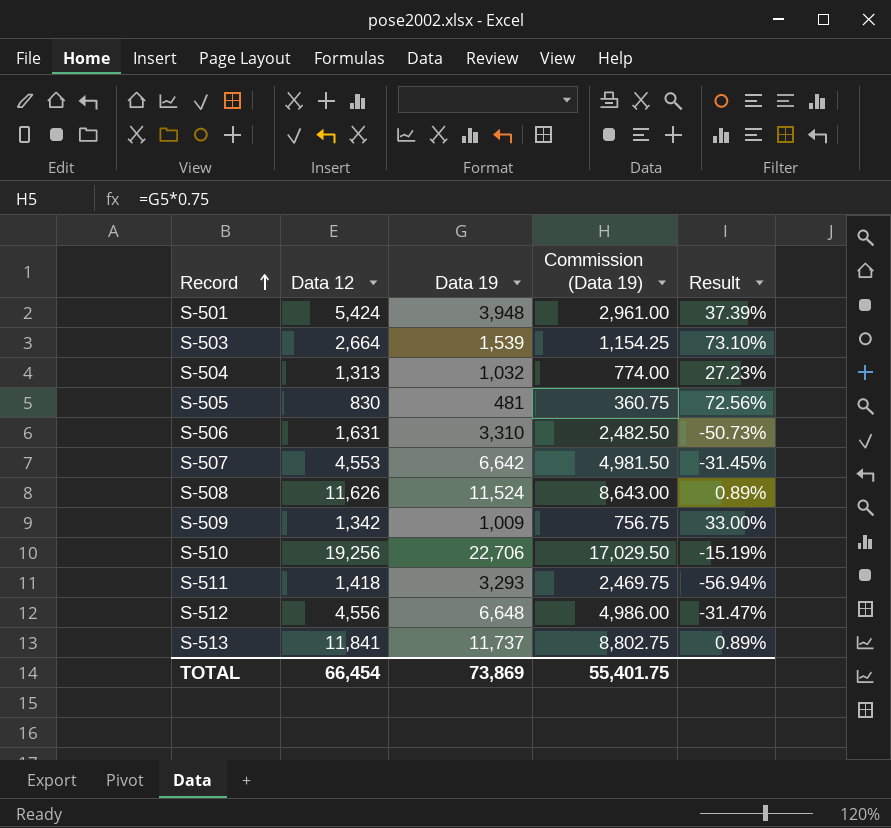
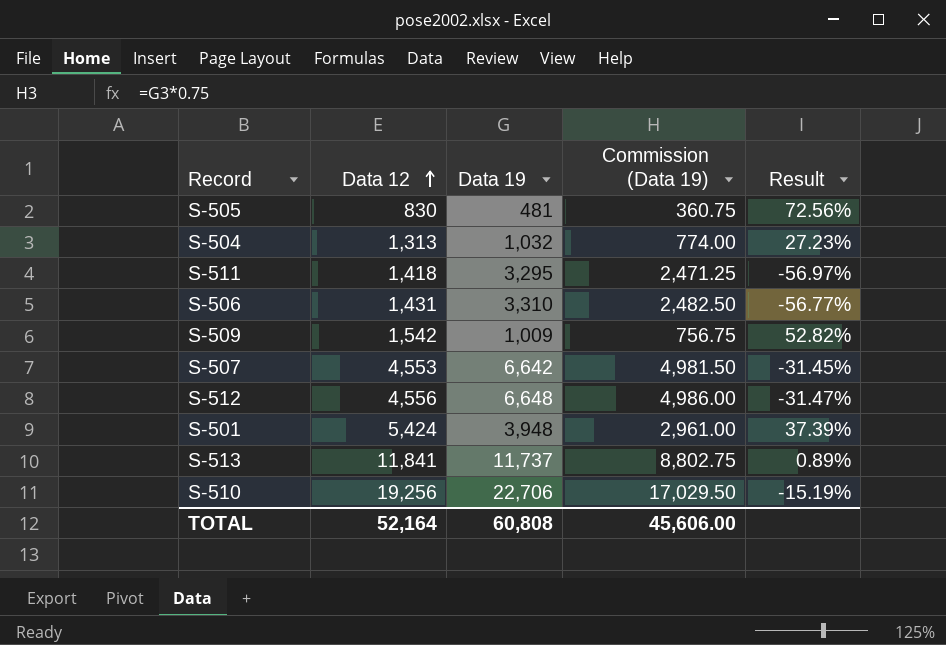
row order: Record ascending -> Data 12 ascending
row S-503: 2,664 | 1,539 | 1,154.25 | 73.10% -> none
row S-508: 11,626 | 11,524 | 8,643.00 | 0.89% -> none
S-511 | Data 19: 3,293 -> 3,295
S-511 | Commission (Data 19): 2,469.75 -> 2,471.25
S-511 | Result: -56.94% -> -56.97%
S-506 | Data 12: 1,631 -> 1,431
S-506 | Result: -50.73% -> -56.77%
S-509 | Data 12: 1,342 -> 1,542
S-509 | Result: 33.00% -> 52.82%
TOTAL | Data 12: 66,454 -> 52,164
TOTAL | Data 19: 73,869 -> 60,808
TOTAL | Commission (Data 19): 55,401.75 -> 45,606.00

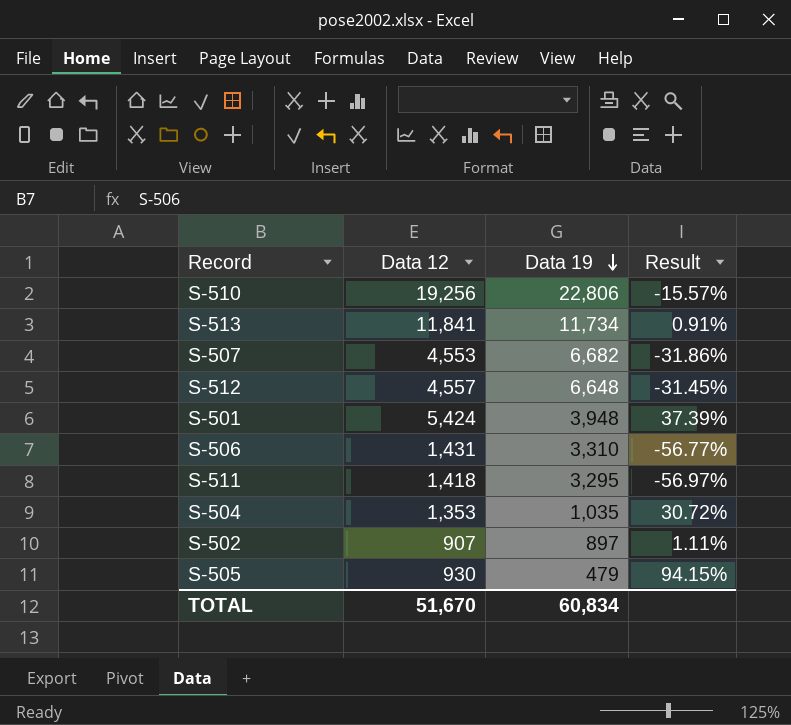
row order: Data 12 ascending -> Data 19 descending
column Commission (Data 19) | formula: [Data 19] * 0.75 -> none
row S-509: 1,542 | 1,009 | 756.75 | 52.82% -> none
S-510 | Data 19: 22,706 -> 22,806
S-510 | Result: -15.19% -> -15.57%
S-513 | Data 19: 11,737 -> 11,734
S-513 | Result: 0.89% -> 0.91%
S-507 | Data 19: 6,642 -> 6,682
S-507 | Result: -31.45% -> -31.86%
S-512 | Data 12: 4,556 -> 4,557
S-512 | Result: -31.47% -> -31.45%
S-504 | Data 12: 1,313 -> 1,353
S-504 | Data 19: 1,032 -> 1,035
S-504 | Result: 27.23% -> 30.72%
row S-502: none -> 907 | 897 | 1.11%
S-505 | Data 12: 830 -> 930
S-505 | Data 19: 481 -> 479
S-505 | Result: 72.56% -> 94.15%
TOTAL | Data 12: 52,164 -> 51,670
TOTAL | Data 19: 60,808 -> 60,834

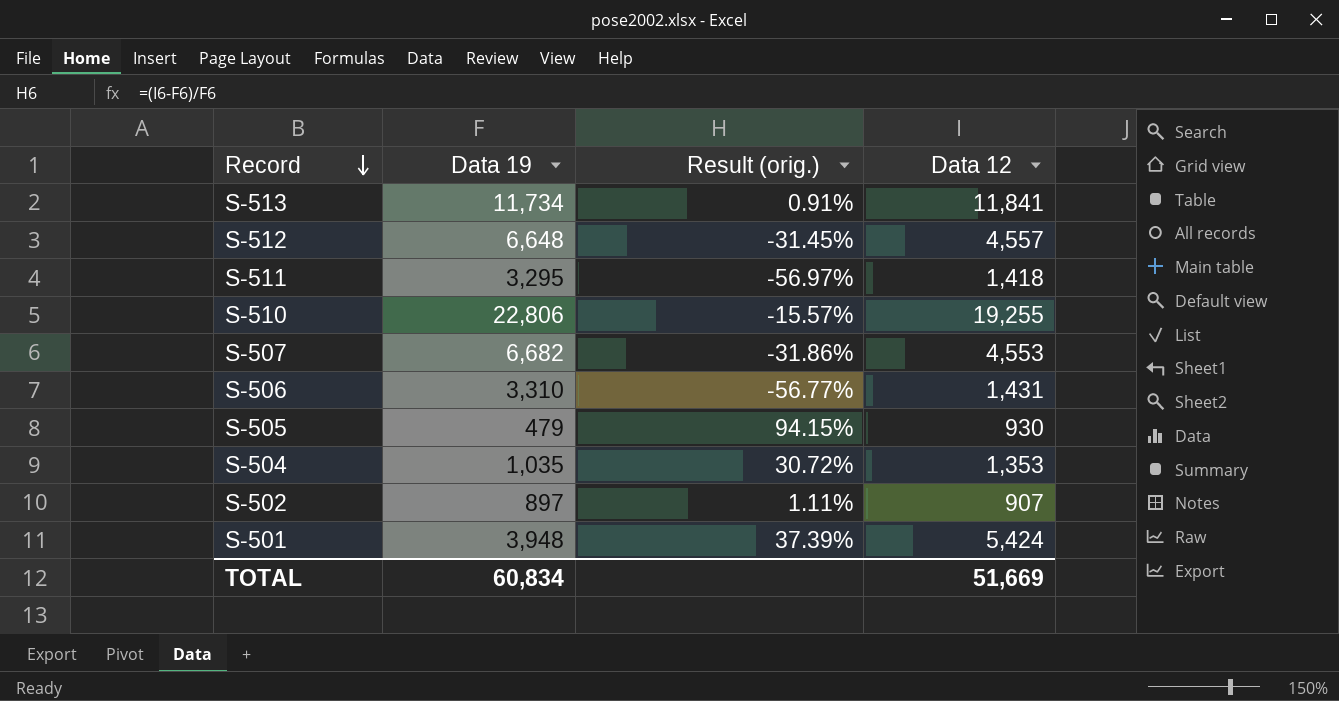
row order: Data 19 descending -> Record descending
column name: Result -> Result (orig.)
column Data 12 | position: 2 -> 4
S-510 | Data 12: 19,256 -> 19,255
TOTAL | Data 12: 51,670 -> 51,669

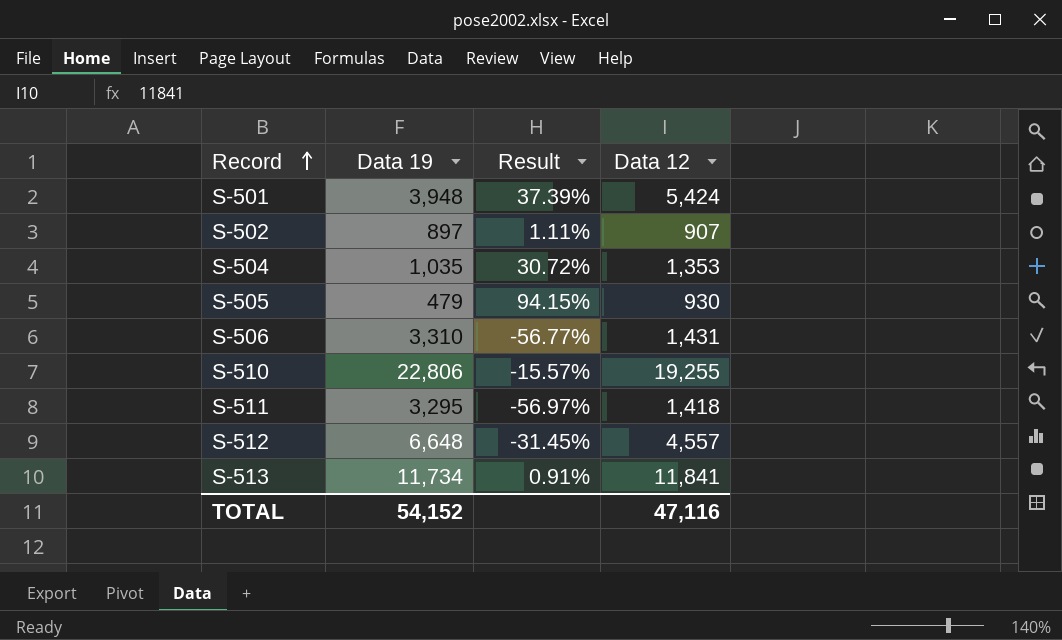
row order: Record descending -> Record ascending
column name: Result (orig.) -> Result
row S-507: 6,682 | -31.86% | 4,553 -> none
TOTAL | Data 19: 60,834 -> 54,152
TOTAL | Data 12: 51,669 -> 47,116

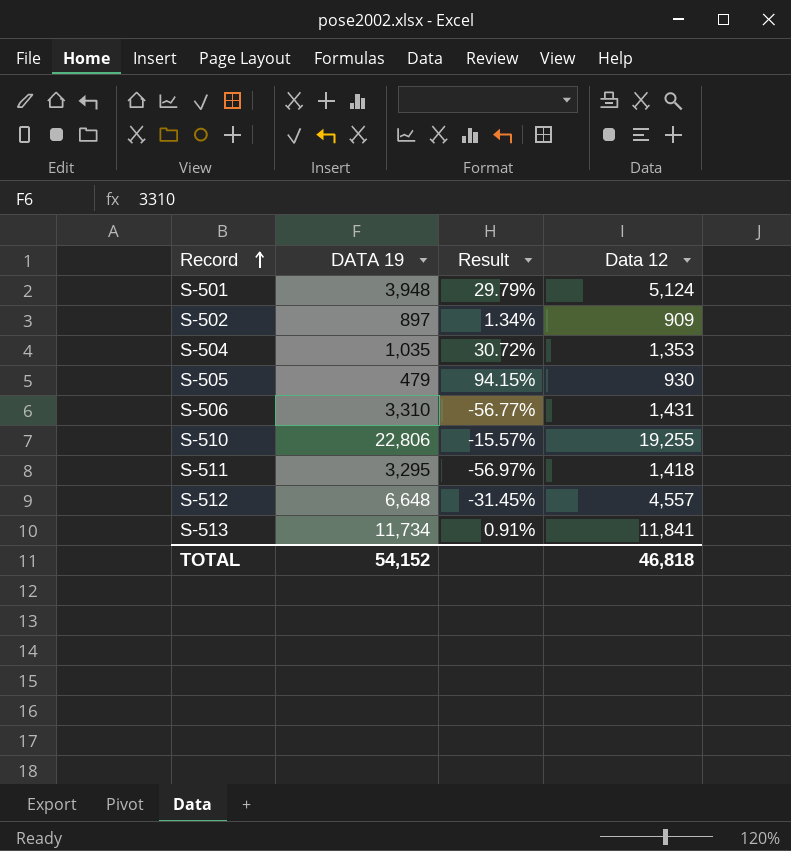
column name: Data 19 -> DATA 19
S-501 | Result: 37.39% -> 29.79%
S-501 | Data 12: 5,424 -> 5,124
S-502 | Result: 1.11% -> 1.34%
S-502 | Data 12: 907 -> 909
TOTAL | Data 12: 47,116 -> 46,818

